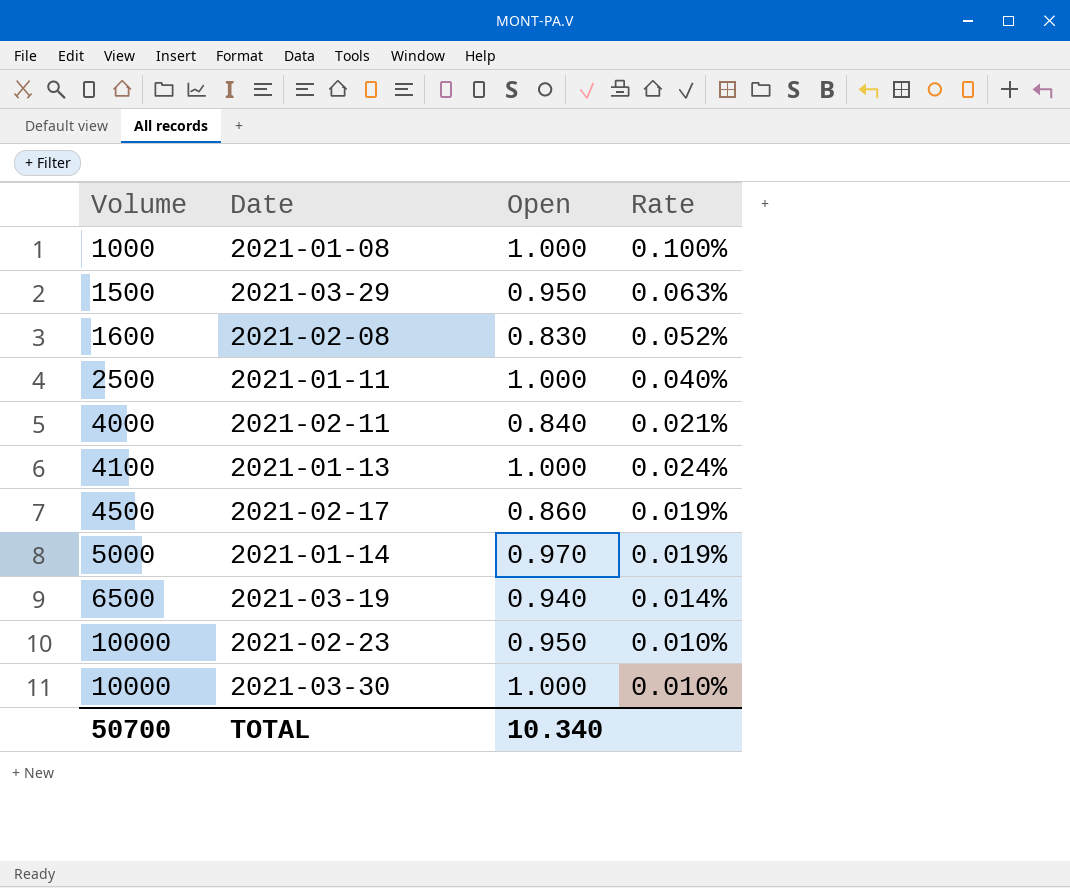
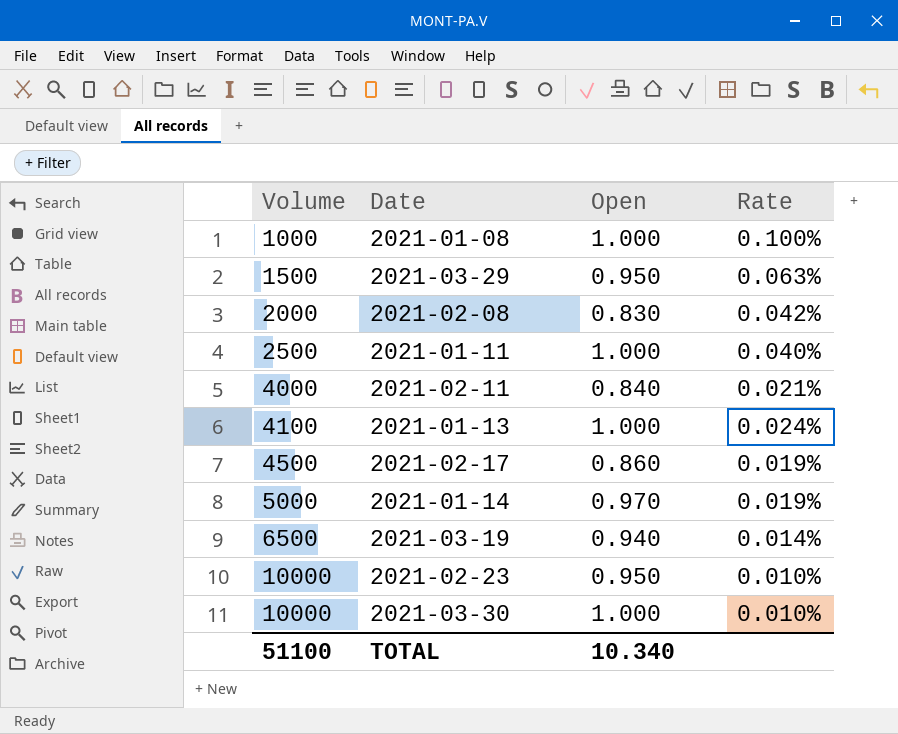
2021-02-08 | Volume: 1600 -> 2000
2021-02-08 | Rate: 0.052% -> 0.042%
TOTAL | Volume: 50700 -> 51100

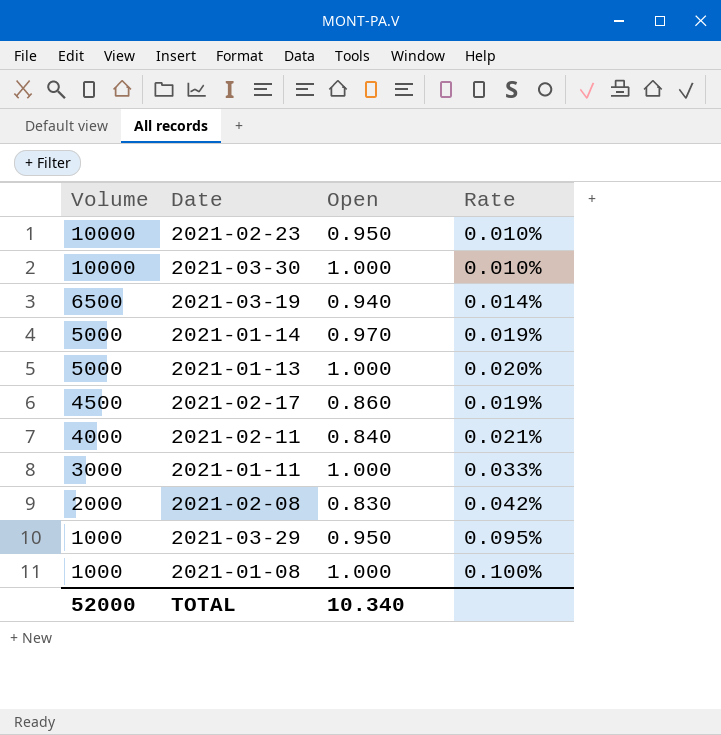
row order: Volume ascending -> Volume descending
2021-01-13 | Volume: 4100 -> 5000
2021-01-13 | Rate: 0.024% -> 0.020%
2021-01-11 | Volume: 2500 -> 3000
2021-01-11 | Rate: 0.040% -> 0.033%
2021-03-29 | Volume: 1500 -> 1000
2021-03-29 | Rate: 0.063% -> 0.095%
TOTAL | Volume: 51100 -> 52000

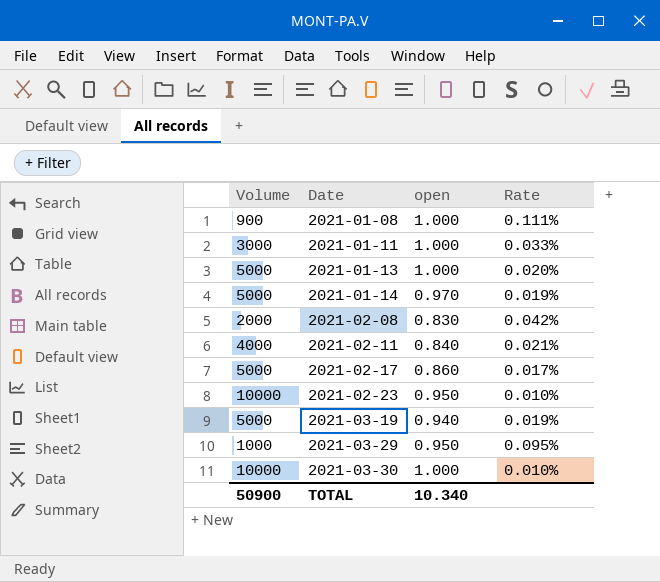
row order: Volume descending -> Date ascending
column name: Open -> open
2021-01-08 | Volume: 1000 -> 900
2021-01-08 | Rate: 0.100% -> 0.111%
2021-02-17 | Volume: 4500 -> 5000
2021-02-17 | Rate: 0.019% -> 0.017%
2021-03-19 | Volume: 6500 -> 5000
2021-03-19 | Rate: 0.014% -> 0.019%
TOTAL | Volume: 52000 -> 50900

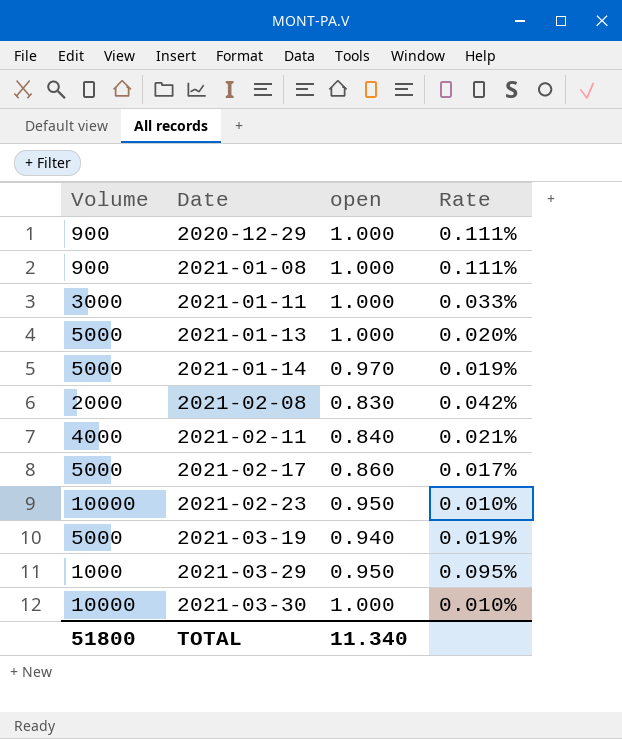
row 2020-12-29: none -> 900 | 1.000 | 0.111%
TOTAL | Volume: 50900 -> 51800
TOTAL | open: 10.340 -> 11.340

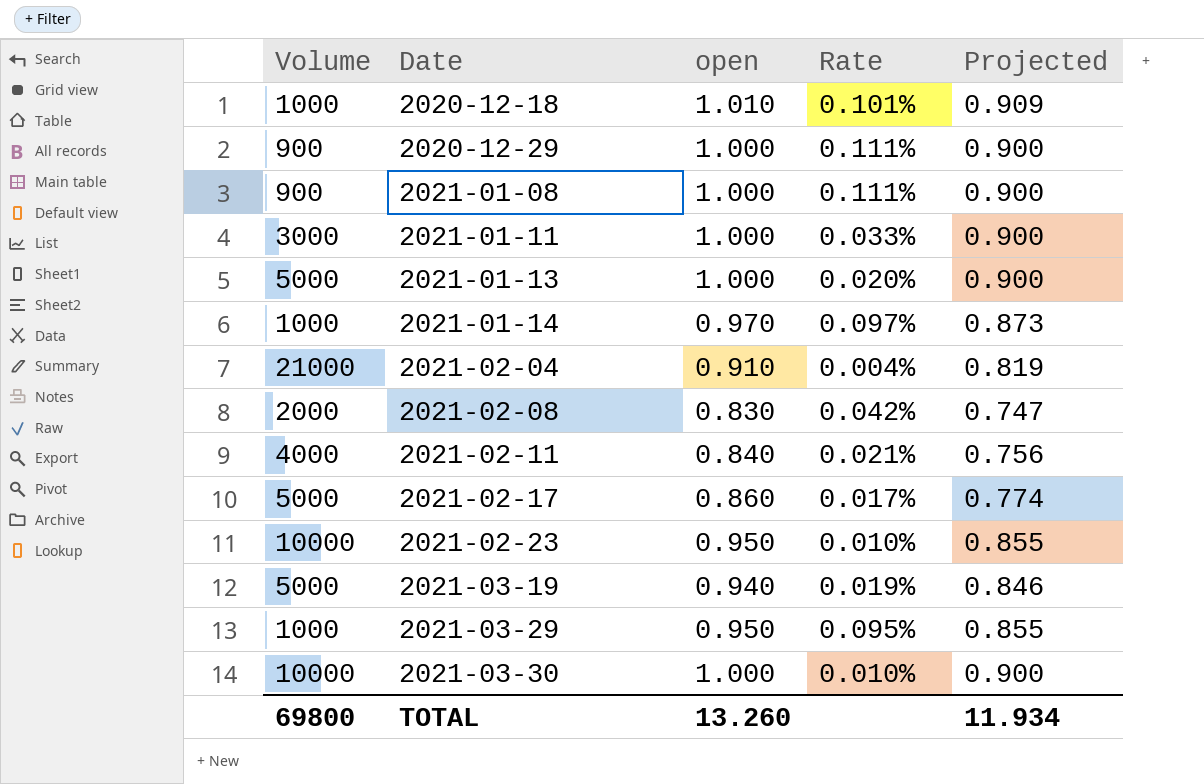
column Projected | formula: none -> [open] * 0.9
row 2020-12-18: none -> 1000 | 1.010 | 0.101% | 0.909
2021-01-14 | Volume: 5000 -> 1000
2021-01-14 | Rate: 0.019% -> 0.097%
row 2021-02-04: none -> 21000 | 0.910 | 0.004% | 0.819
TOTAL | Volume: 51800 -> 69800
TOTAL | open: 11.340 -> 13.260

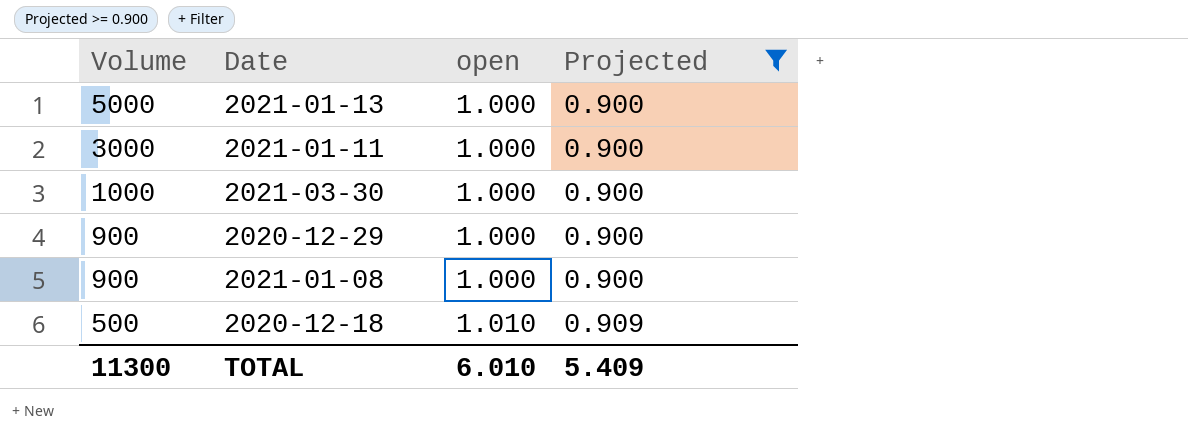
filter: none -> Projected >= 0.900
row order: Date ascending -> Volume descending
column Rate | formula: [open] / [Volume] -> none
2021-03-30 | Volume: 10000 -> 1000
2020-12-18 | Volume: 1000 -> 500
TOTAL | Volume: 69800 -> 11300
TOTAL | open: 13.260 -> 6.010
TOTAL | Projected: 11.934 -> 5.409

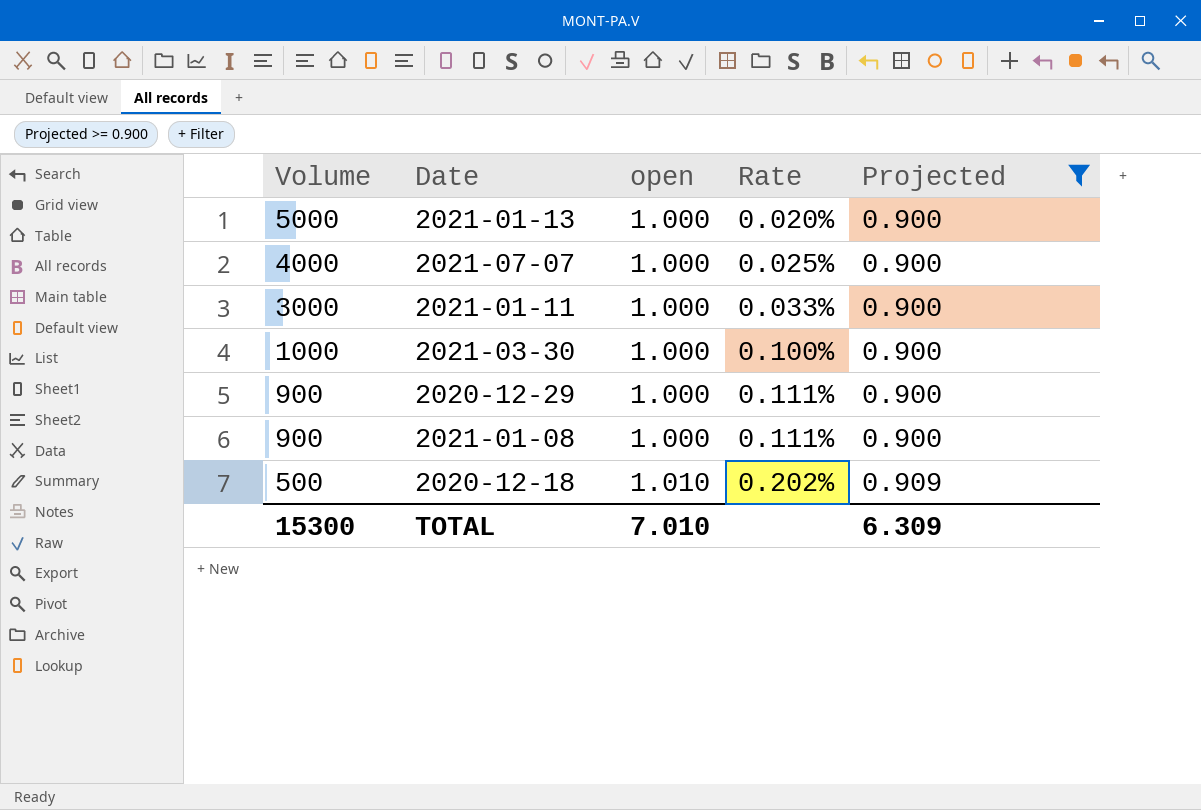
column Rate | formula: none -> [open] / [Volume]
row 2021-07-07: none -> 4000 | 1.000 | 0.025% | 0.900
TOTAL | Volume: 11300 -> 15300
TOTAL | open: 6.010 -> 7.010
TOTAL | Projected: 5.409 -> 6.309

